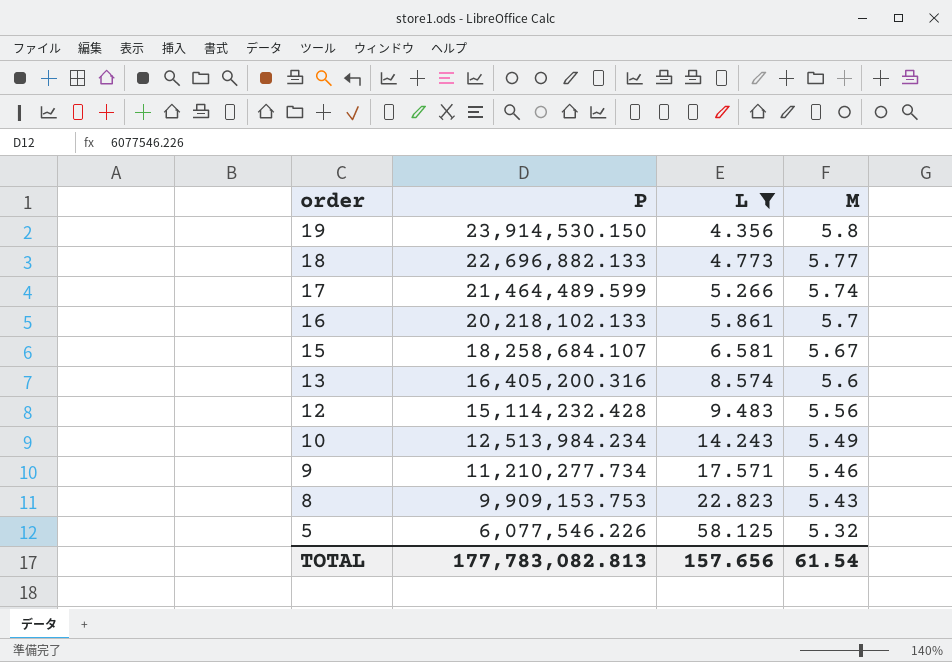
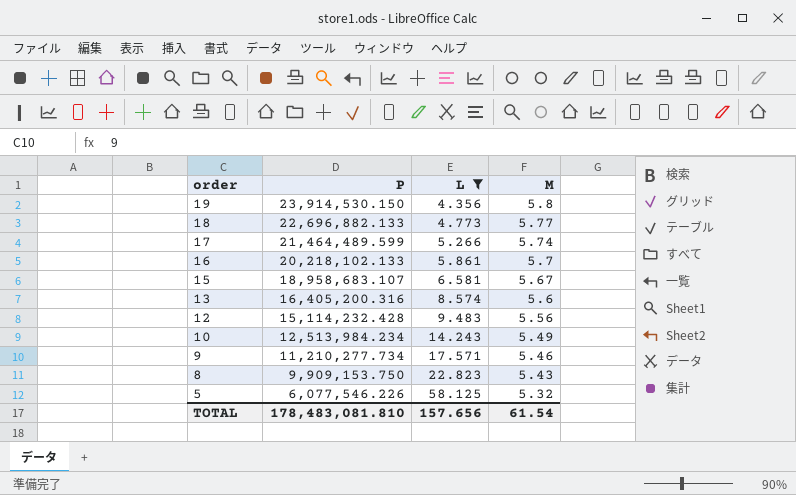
15 | P: 18,258,684.107 -> 18,958,683.107
8 | P: 9,909,153.753 -> 9,909,153.750
TOTAL | P: 177,783,082.813 -> 178,483,081.810

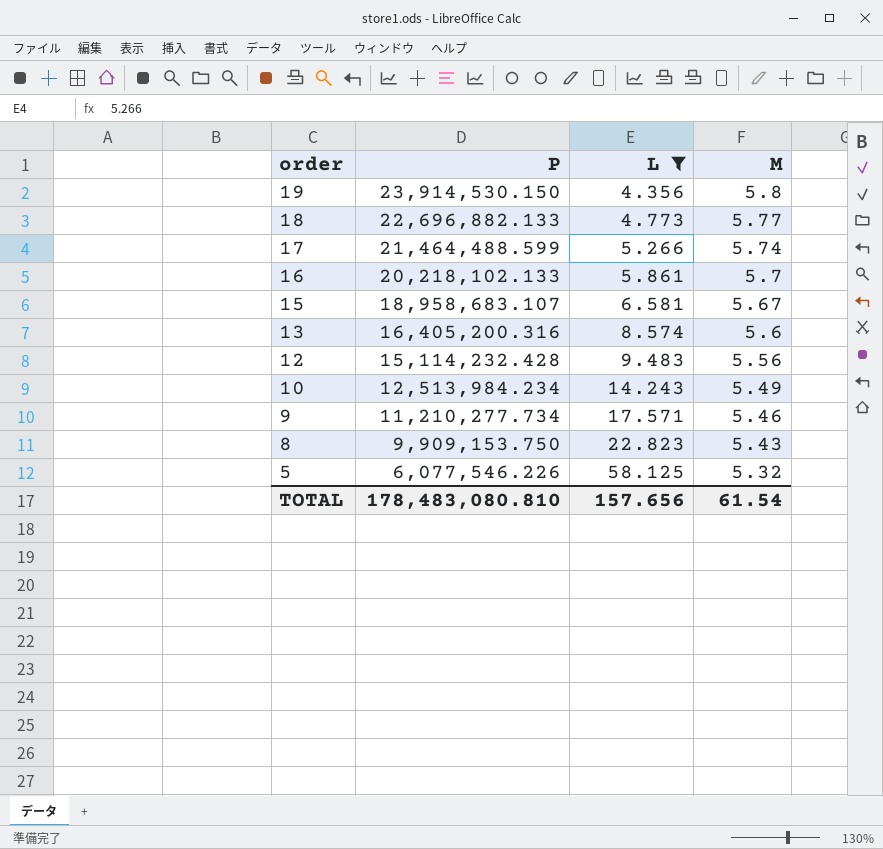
17 | P: 21,464,489.599 -> 21,464,488.599
TOTAL | P: 178,483,081.810 -> 178,483,080.810

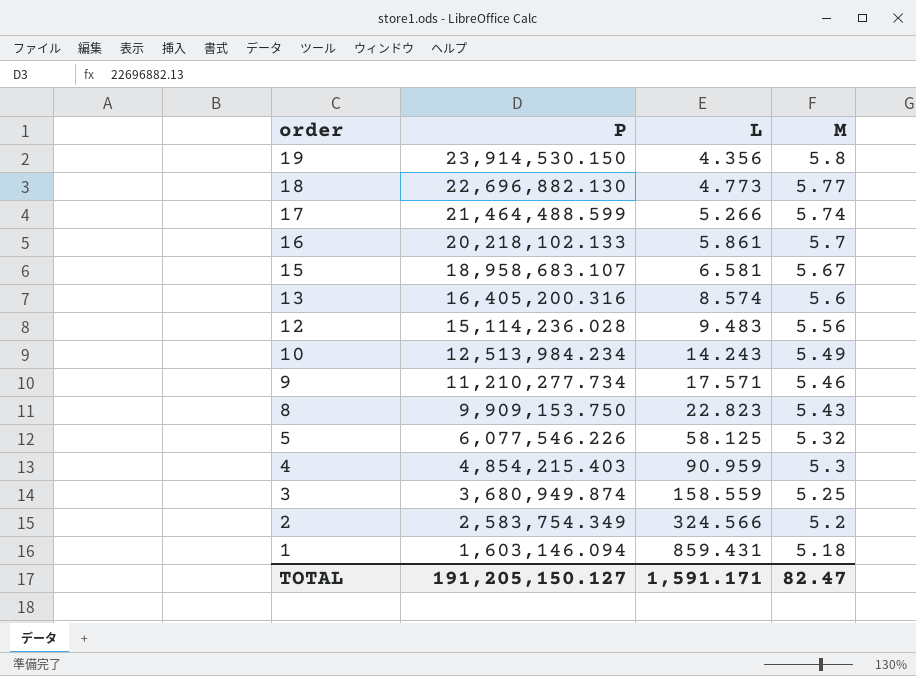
filter: L <= 58.125 -> none
18 | P: 22,696,882.133 -> 22,696,882.130
12 | P: 15,114,232.428 -> 15,114,236.028
TOTAL | P: 178,483,080.810 -> 191,205,150.127
TOTAL | L: 157.656 -> 1,591.171
TOTAL | M: 61.54 -> 82.47

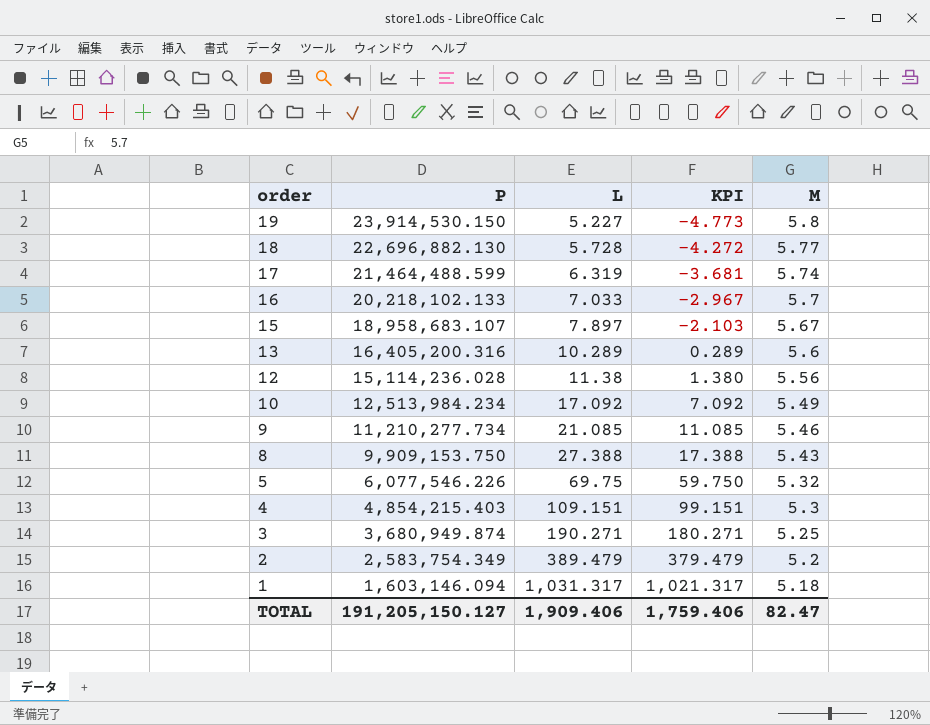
column KPI | formula: none -> [L] - 10
19 | L: 4.356 -> 5.227
18 | L: 4.773 -> 5.728
17 | L: 5.266 -> 6.319
16 | L: 5.861 -> 7.033
15 | L: 6.581 -> 7.897
13 | L: 8.574 -> 10.289
12 | L: 9.483 -> 11.38
10 | L: 14.243 -> 17.092
9 | L: 17.571 -> 21.085
8 | L: 22.823 -> 27.388
5 | L: 58.125 -> 69.75
4 | L: 90.959 -> 109.151
3 | L: 158.559 -> 190.271
2 | L: 324.566 -> 389.479
1 | L: 859.431 -> 1,031.317
TOTAL | L: 1,591.171 -> 1,909.406

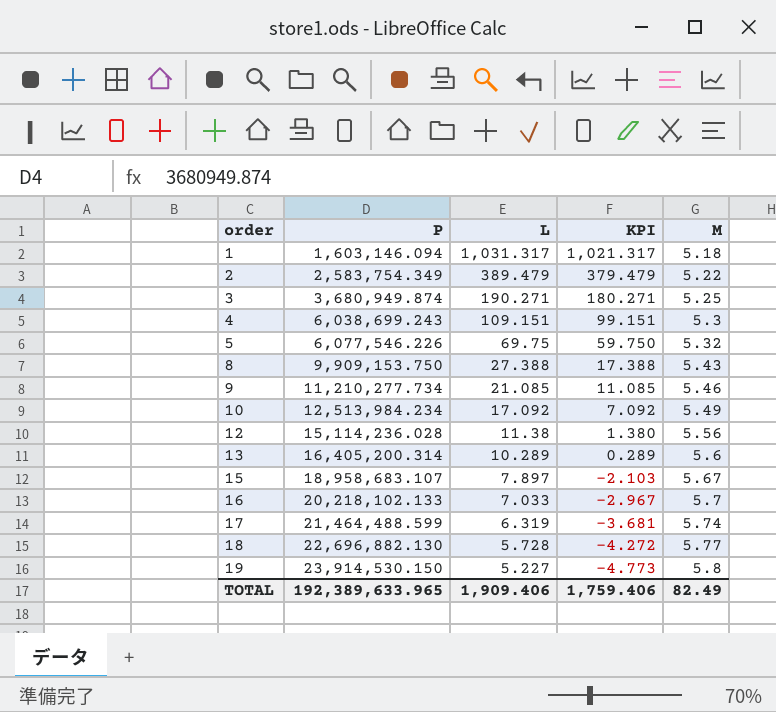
row order: order descending -> order ascending
2 | M: 5.2 -> 5.22
4 | P: 4,854,215.403 -> 6,038,699.243
13 | P: 16,405,200.316 -> 16,405,200.314
TOTAL | P: 191,205,150.127 -> 192,389,633.965
TOTAL | M: 82.47 -> 82.49

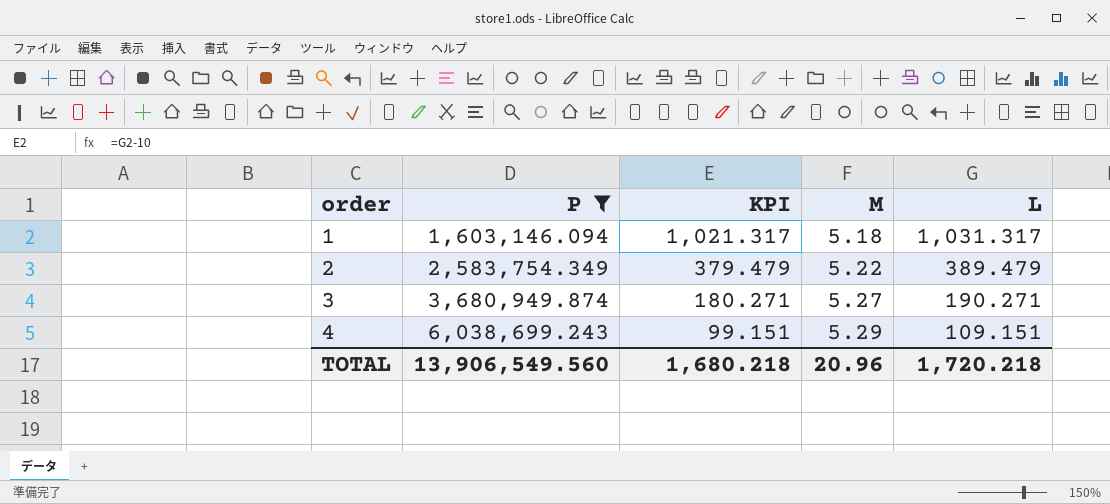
filter: none -> P <= 6,038,699.243
column L | position: 3 -> 5
3 | M: 5.25 -> 5.27
4 | M: 5.3 -> 5.29
TOTAL | P: 192,389,633.965 -> 13,906,549.560
TOTAL | KPI: 1,759.406 -> 1,680.218
TOTAL | M: 82.49 -> 20.96
TOTAL | L: 1,909.406 -> 1,720.218

